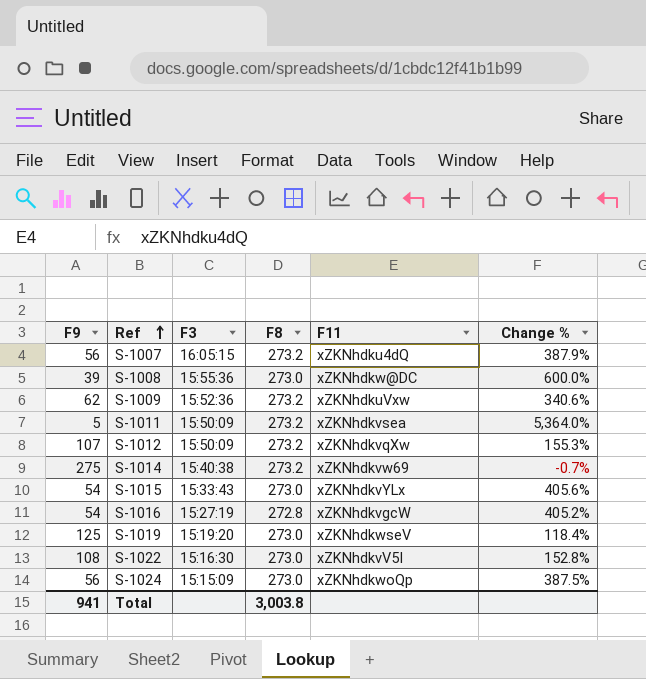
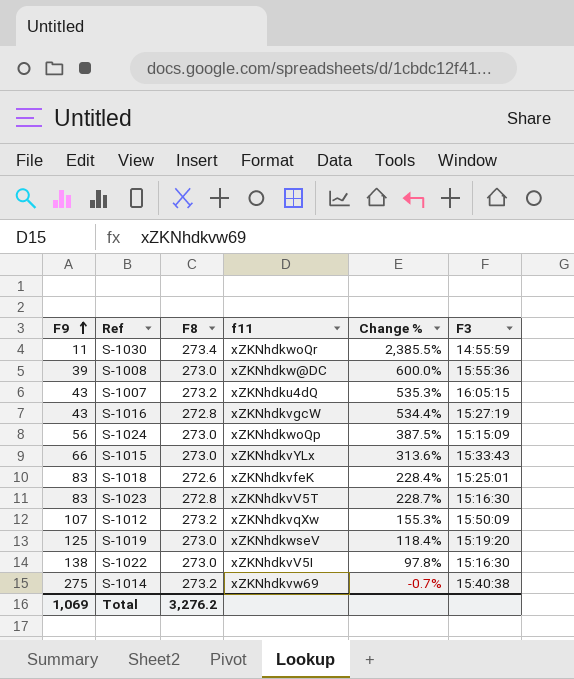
row order: Ref ascending -> F9 ascending
column name: F11 -> f11
column F3 | position: 3 -> 6
row S-1009: 62 | 15:52:36 | 273.2 | xZKNhdkuVxw | 340.6% -> none
row S-1011: 5 | 15:50:09 | 273.2 | xZKNhdkvsea | 5,364.0% -> none
row S-1030: none -> 11 | 273.4 | xZKNhdkwoQr | 2,385.5% | 14:55:59
S-1007 | F9: 56 -> 43
S-1007 | Change %: 387.9% -> 535.3%
S-1016 | F9: 54 -> 43
S-1016 | Change %: 405.2% -> 534.4%
S-1015 | F9: 54 -> 66
S-1015 | Change %: 405.6% -> 313.6%
row S-1018: none -> 83 | 272.6 | xZKNhdkvfeK | 228.4% | 15:25:01
row S-1023: none -> 83 | 272.8 | xZKNhdkvV5T | 228.7% | 15:16:30
S-1022 | F9: 108 -> 138
S-1022 | Change %: 152.8% -> 97.8%
Total | F9: 941 -> 1,069
Total | F8: 3,003.8 -> 3,276.2

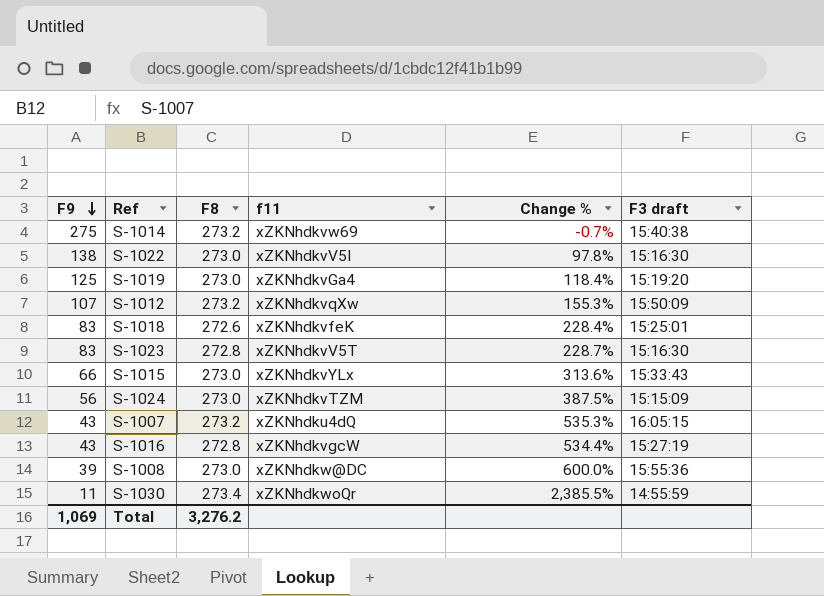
row order: F9 ascending -> F9 descending
column name: F3 -> F3 draft
S-1019 | f11: xZKNhdkwseV -> xZKNhdkvGa4
S-1024 | f11: xZKNhdkwoQp -> xZKNhdkvTZM

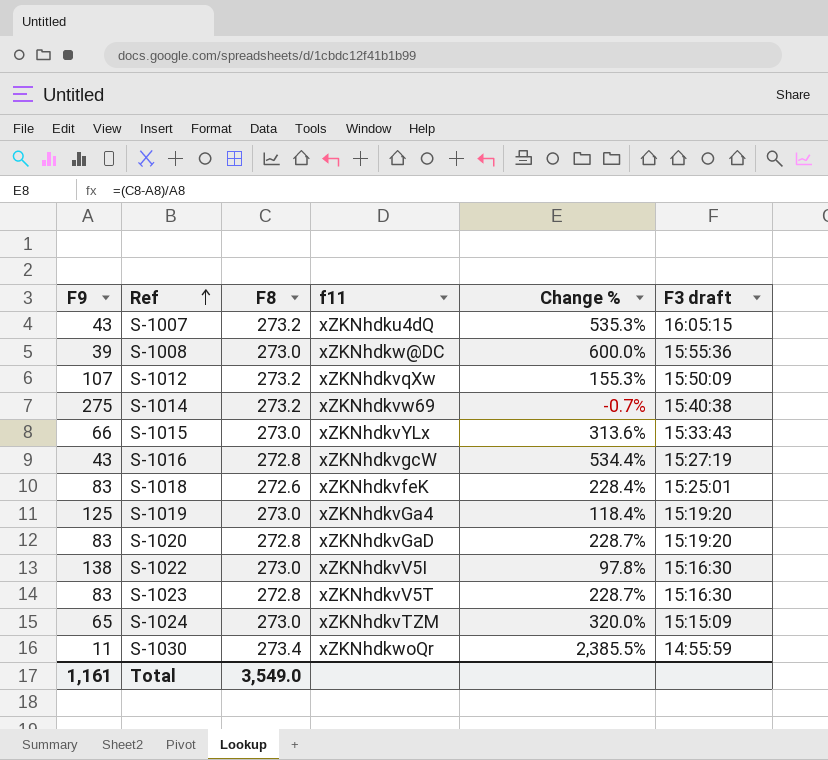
row order: F9 descending -> Ref ascending
row S-1020: none -> 83 | 272.8 | xZKNhdkvGaD | 228.7% | 15:19:20
S-1024 | F9: 56 -> 65
S-1024 | Change %: 387.5% -> 320.0%
Total | F9: 1,069 -> 1,161
Total | F8: 3,276.2 -> 3,549.0

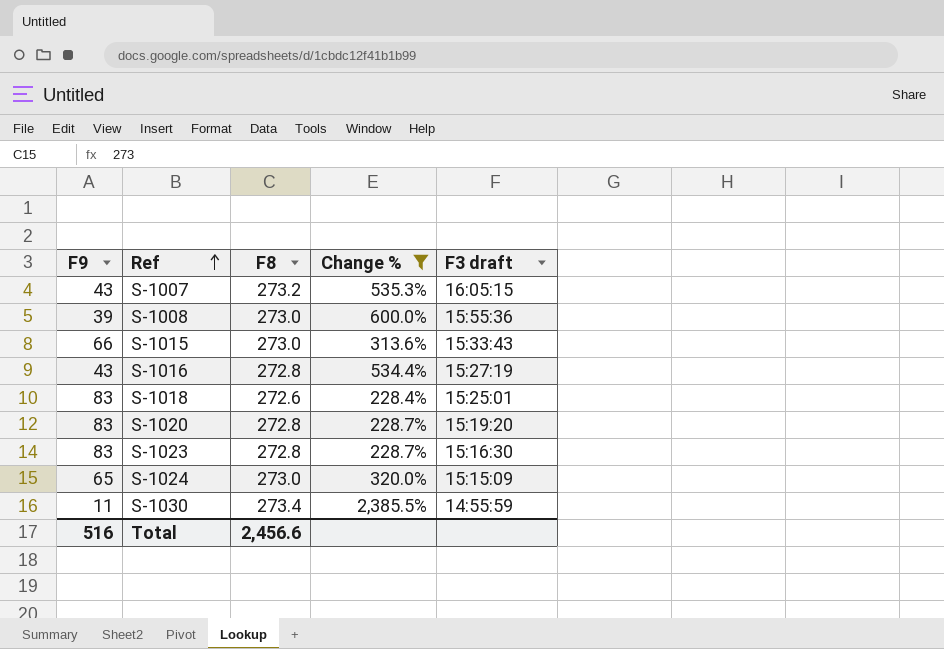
filter: none -> Change % >= 228.4%
column f11 | position: 4 -> none
Total | F9: 1,161 -> 516
Total | F8: 3,549.0 -> 2,456.6

